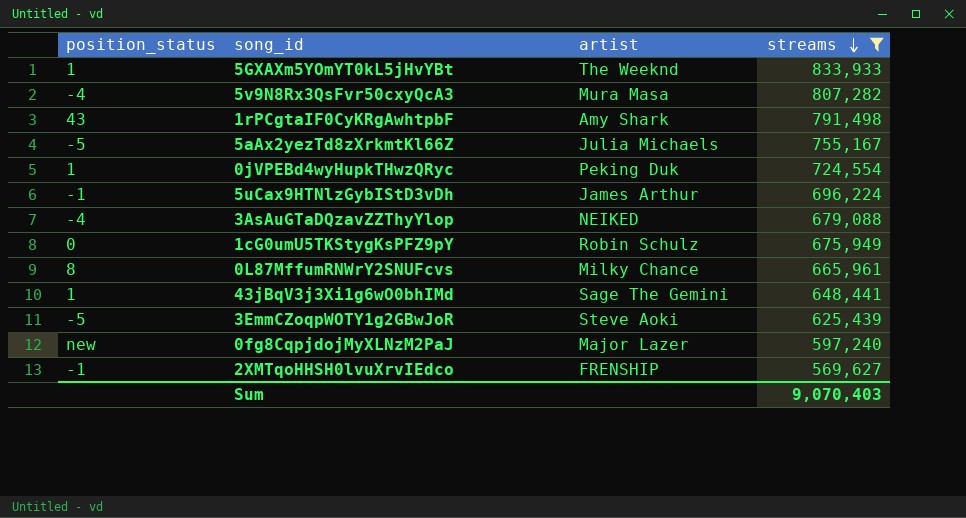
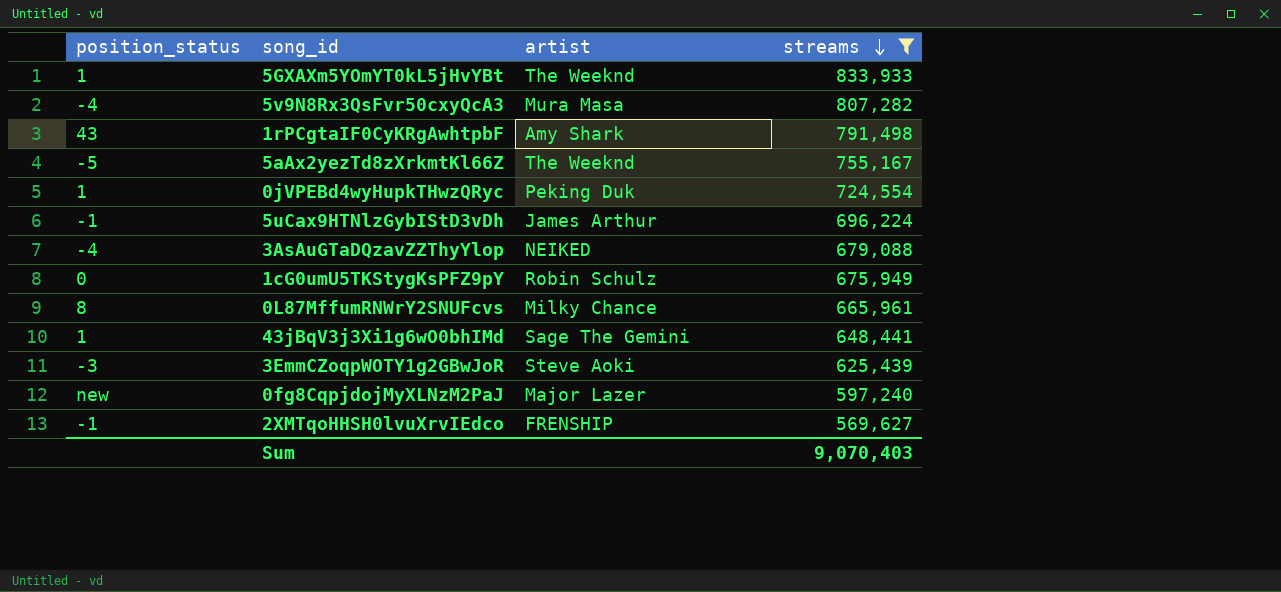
5aAx2yezTd8zXrkmtKl66Z | artist: Julia Michaels -> The Weeknd
3EmmCZoqpWOTY1g2GBwJoR | position_status: -5 -> -3

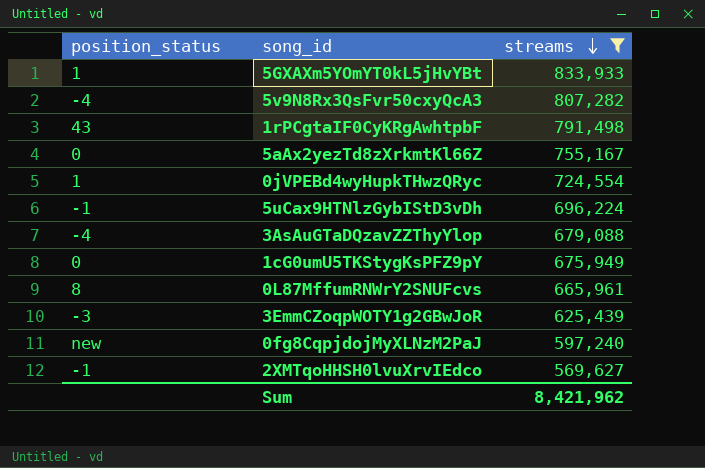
column artist | position: 3 -> none
row 43jBqV3j3Xi1g6wO0bhIMd: 1 | Sage The Gemini | 648,441 -> none
5aAx2yezTd8zXrkmtKl66Z | position_status: -5 -> 0
Sum | streams: 9,070,403 -> 8,421,962

